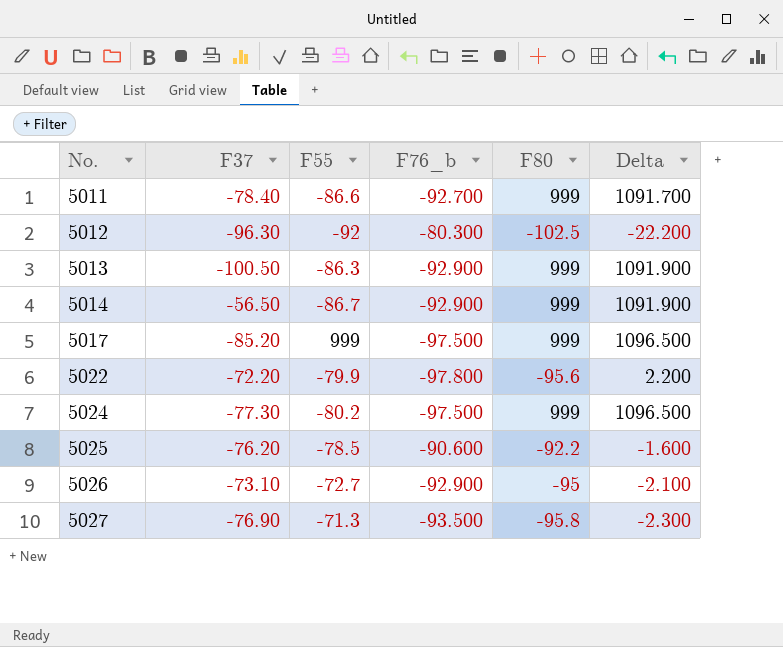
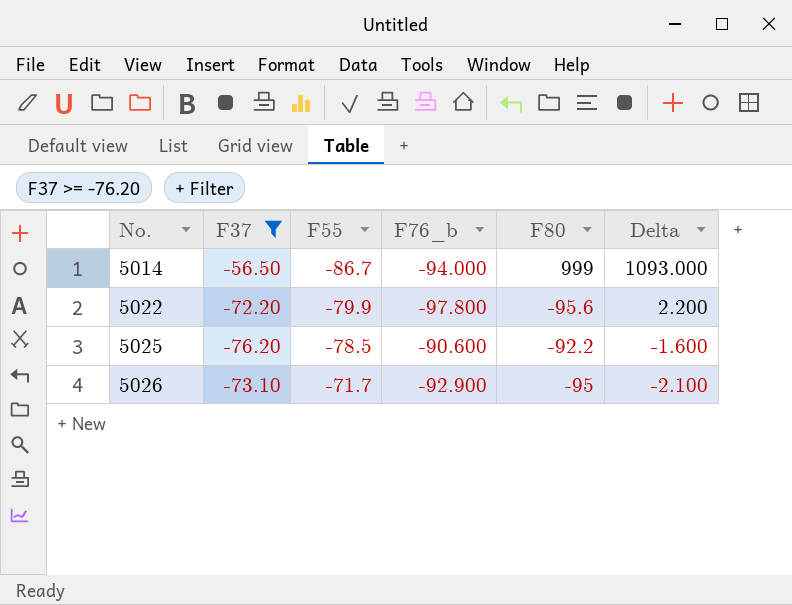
filter: none -> F37 >= -76.20
5014 | F76_b: -92.900 -> -94.000
5014 | Delta: 1091.900 -> 1093.000
5026 | F55: -72.7 -> -71.7

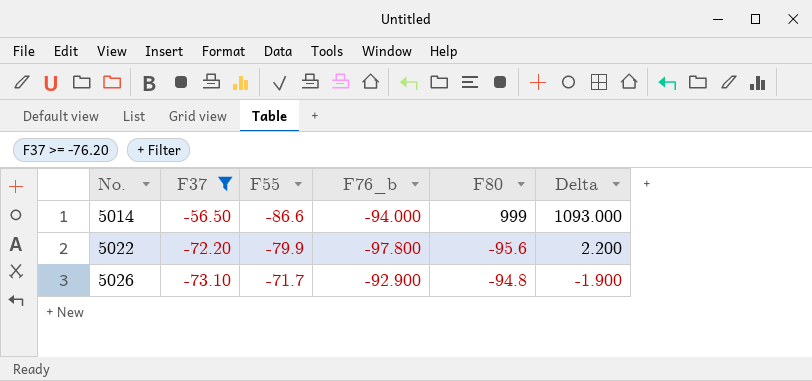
row 5025: -76.20 | -78.5 | -90.600 | -92.2 | -1.600 -> none
5014 | F55: -86.7 -> -86.6
5026 | F80: -95 -> -94.8
5026 | Delta: -2.100 -> -1.900

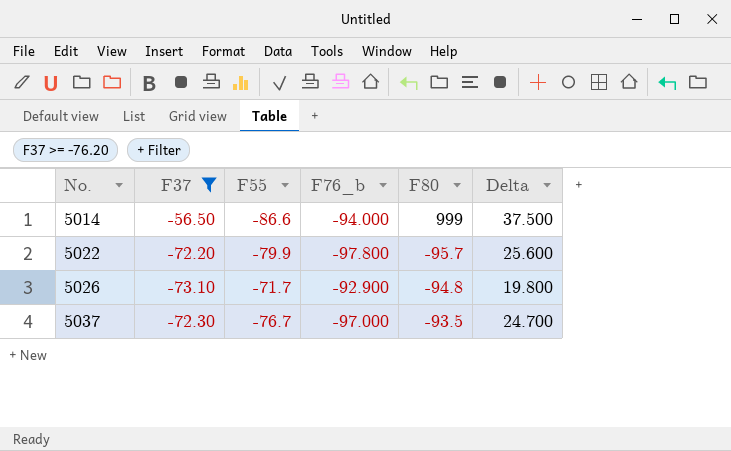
column Delta | formula: [F80] - [F76_b] -> [F37] - [F76_b]
5022 | F80: -95.6 -> -95.7
row 5037: none -> -72.30 | -76.7 | -97.000 | -93.5 | 24.700

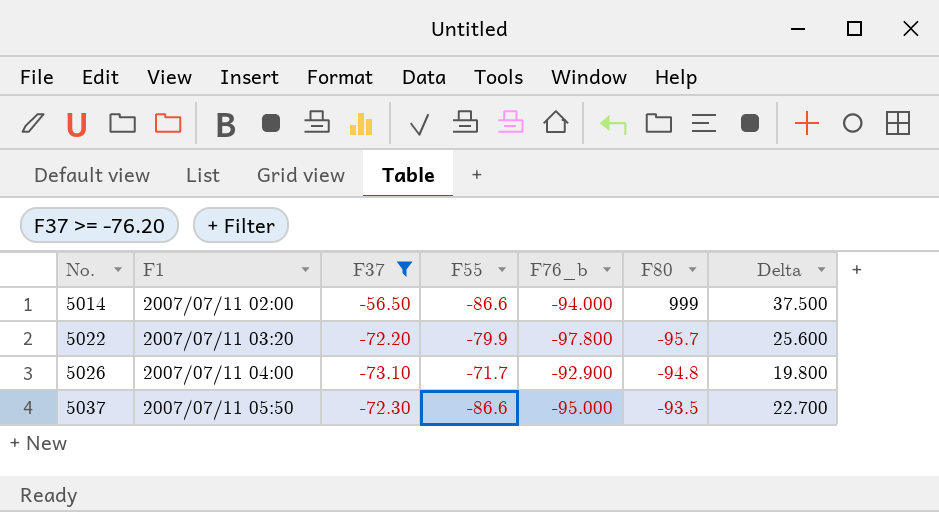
column F1 | position: none -> 2
5037 | F55: -76.7 -> -86.6
5037 | F76_b: -97.000 -> -95.000
5037 | Delta: 24.700 -> 22.700

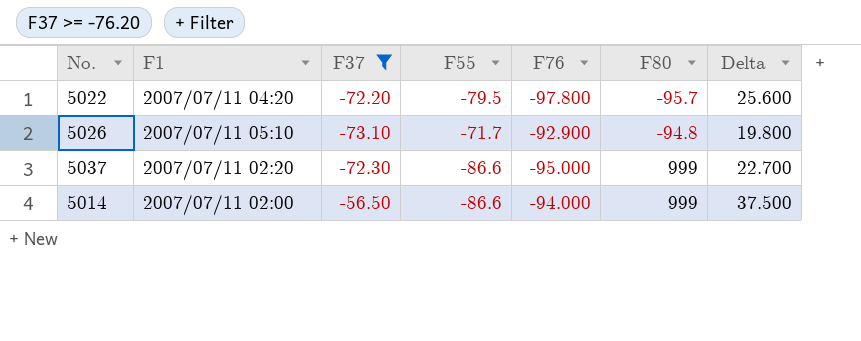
row order: No. ascending -> F80 ascending
column name: F76_b -> F76
5022 | F1: 2007/07/11 03:20 -> 2007/07/11 04:20
5022 | F55: -79.9 -> -79.5
5026 | F1: 2007/07/11 04:00 -> 2007/07/11 05:10
5037 | F1: 2007/07/11 05:50 -> 2007/07/11 02:20
5037 | F80: -93.5 -> 999

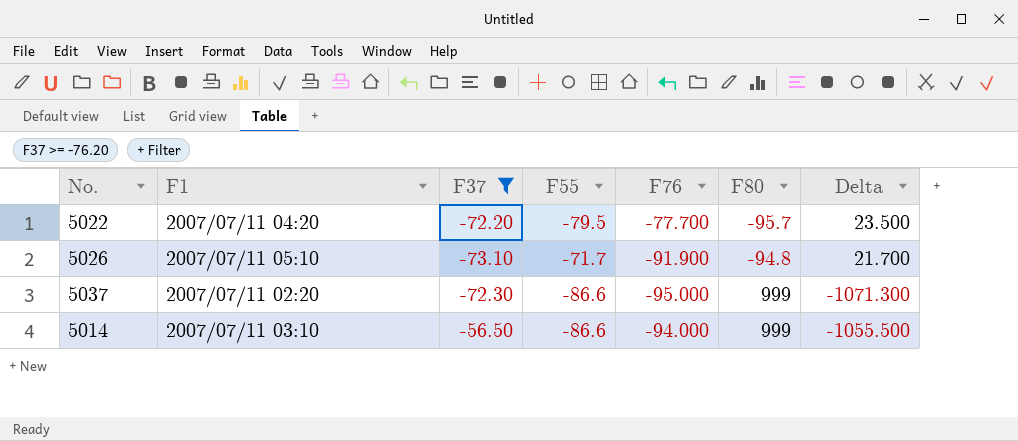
column Delta | formula: [F37] - [F76] -> [F37] - [F80]
5022 | F76: -97.800 -> -77.700
5026 | F76: -92.900 -> -91.900
5014 | F1: 2007/07/11 02:00 -> 2007/07/11 03:10

